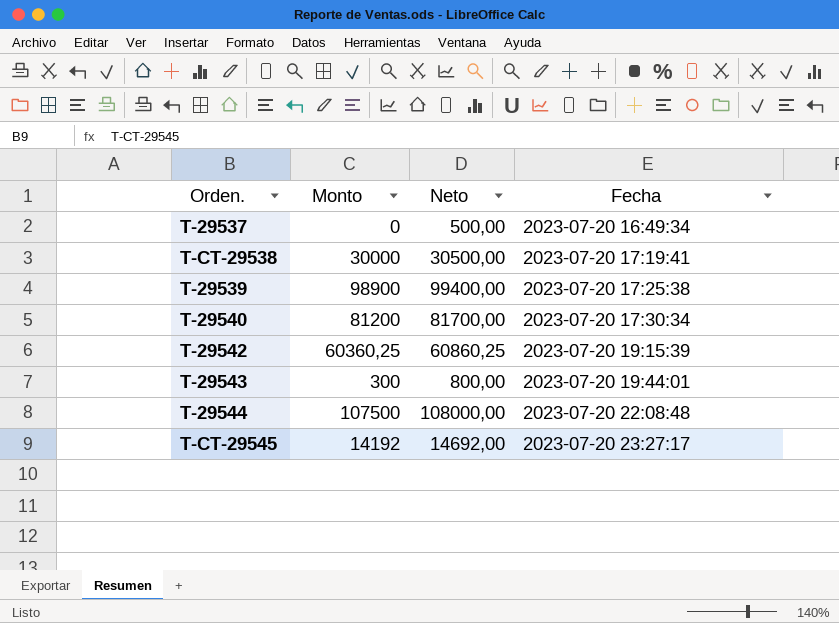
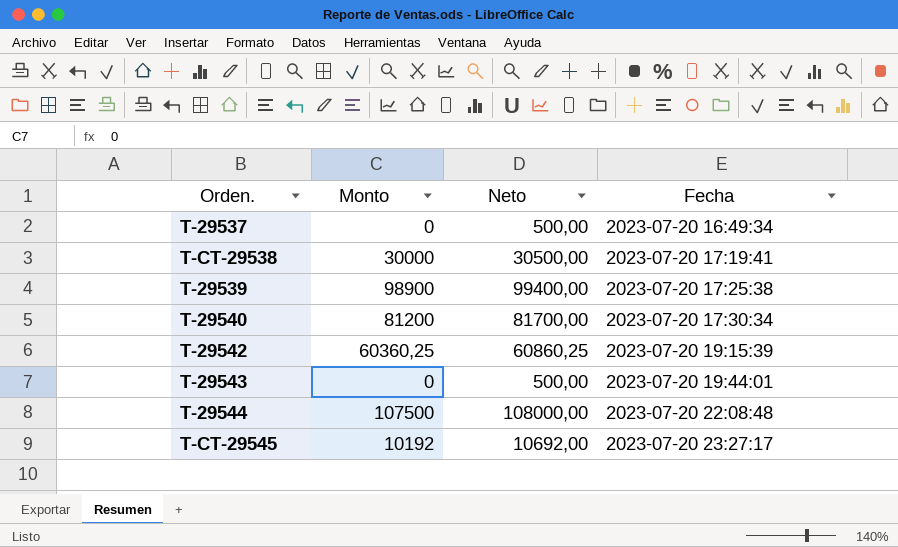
T-29543 | Monto: 300 -> 0
T-29543 | Neto: 800,00 -> 500,00
T-CT-29545 | Monto: 14192 -> 10192
T-CT-29545 | Neto: 14692,00 -> 10692,00

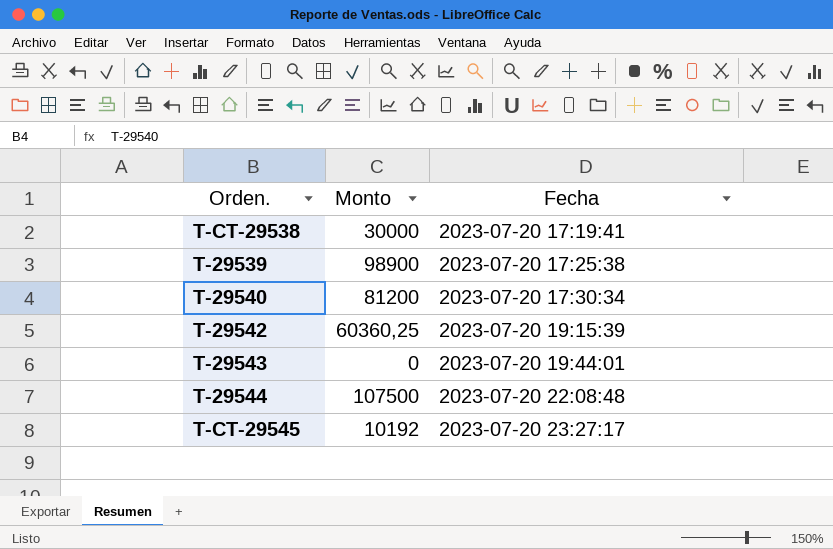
column Neto | formula: [Monto] + 500 -> none
row T-29537: 0 | 500,00 | 2023-07-20 16:49:34 -> none

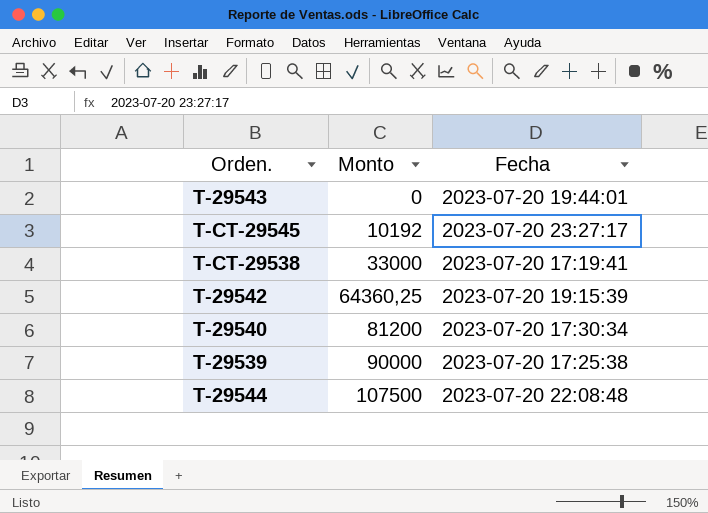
row order: Fecha ascending -> Monto ascending
T-CT-29538 | Monto: 30000 -> 33000
T-29542 | Monto: 60360,25 -> 64360,25
T-29539 | Monto: 98900 -> 90000

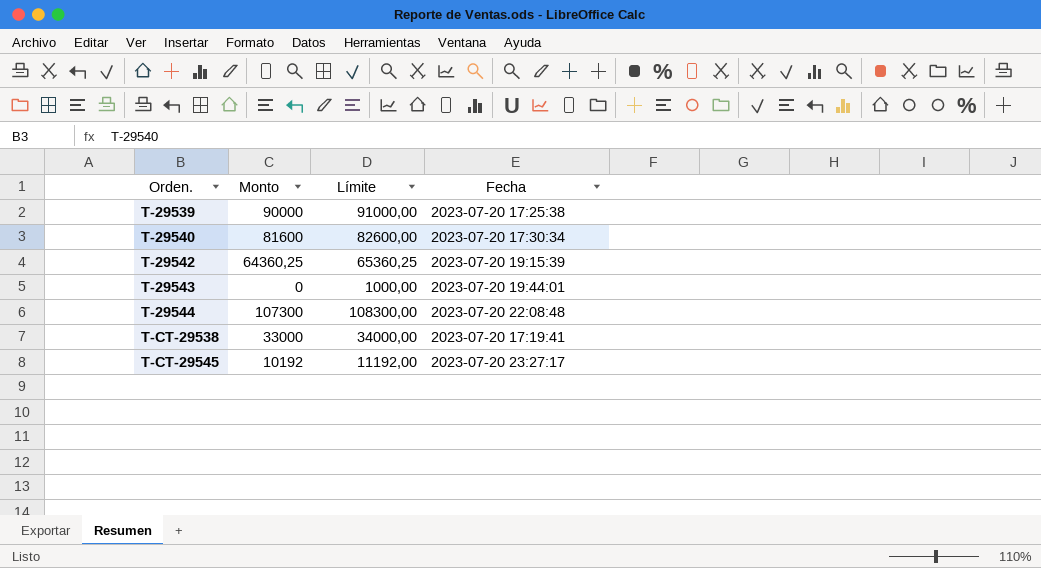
row order: Monto ascending -> Orden. ascending
column Límite | formula: none -> [Monto] + 1000
T-29540 | Monto: 81200 -> 81600
T-29544 | Monto: 107500 -> 107300

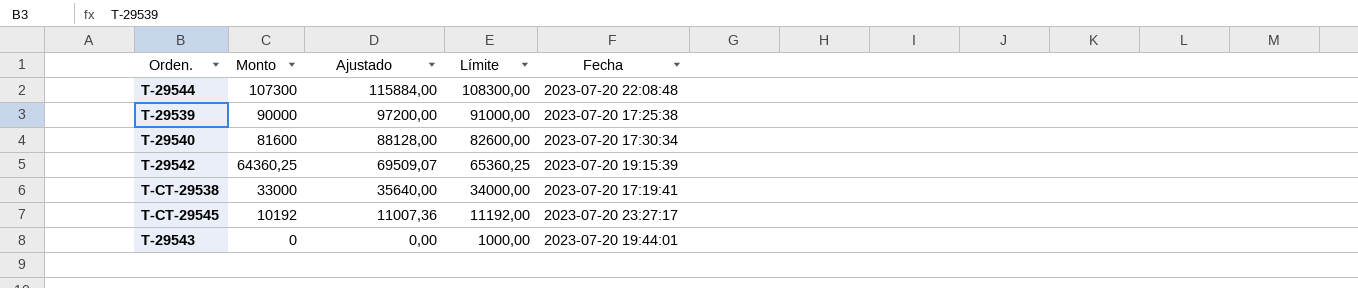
row order: Orden. ascending -> Monto descending
column Ajustado | formula: none -> [Monto] * 1,08

